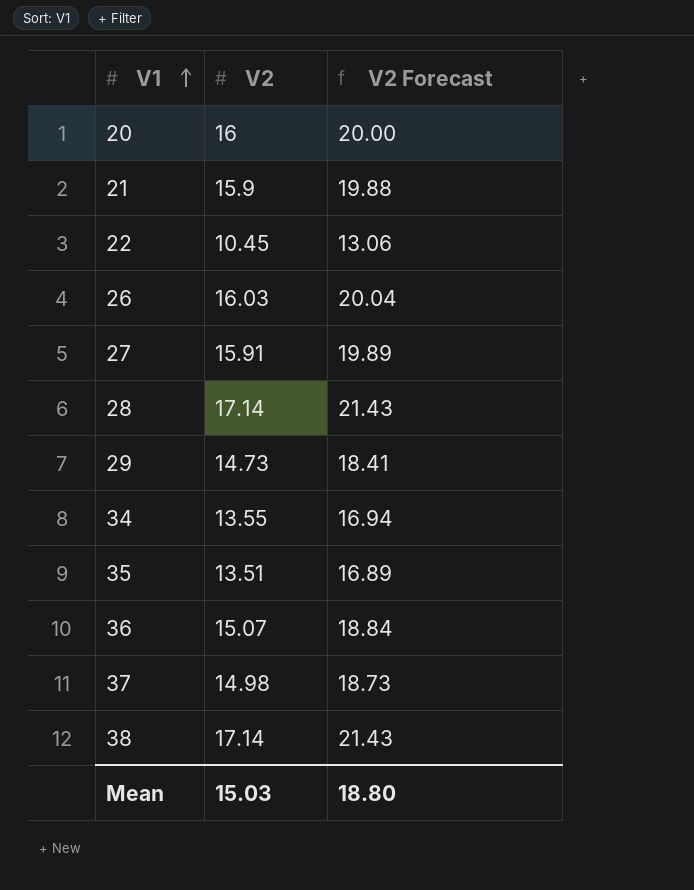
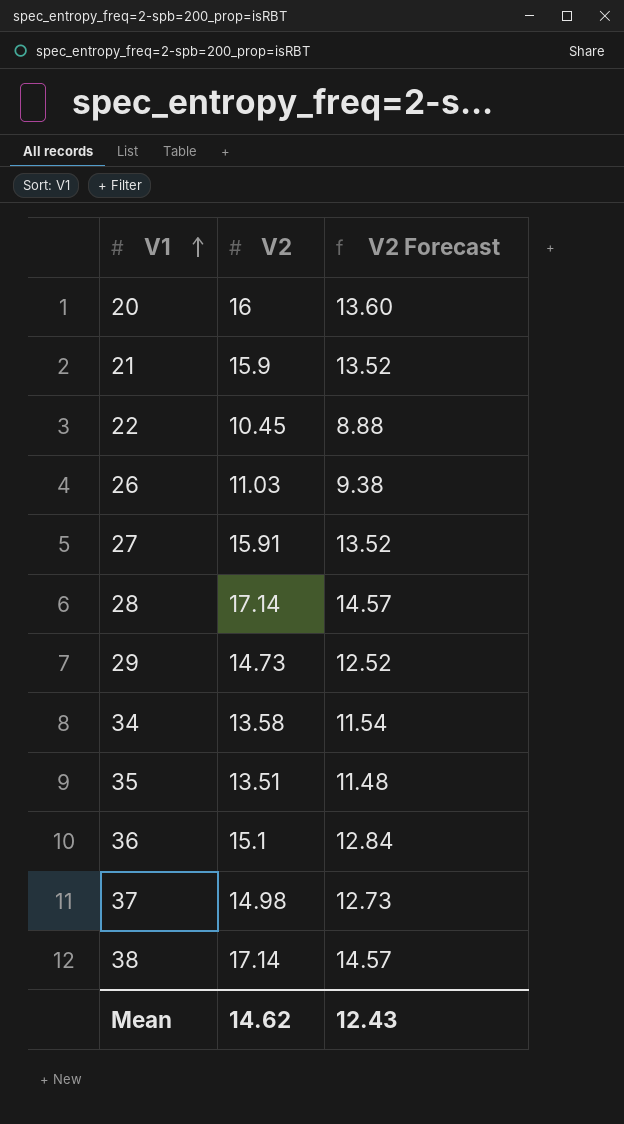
column V2 Forecast | formula: [V2] * 1.25 -> [V2] * 0.85
26 | V2: 16.03 -> 11.03
34 | V2: 13.55 -> 13.58
36 | V2: 15.07 -> 15.1
Mean | V2: 15.03 -> 14.62
Mean | V2 Forecast: 18.80 -> 12.43

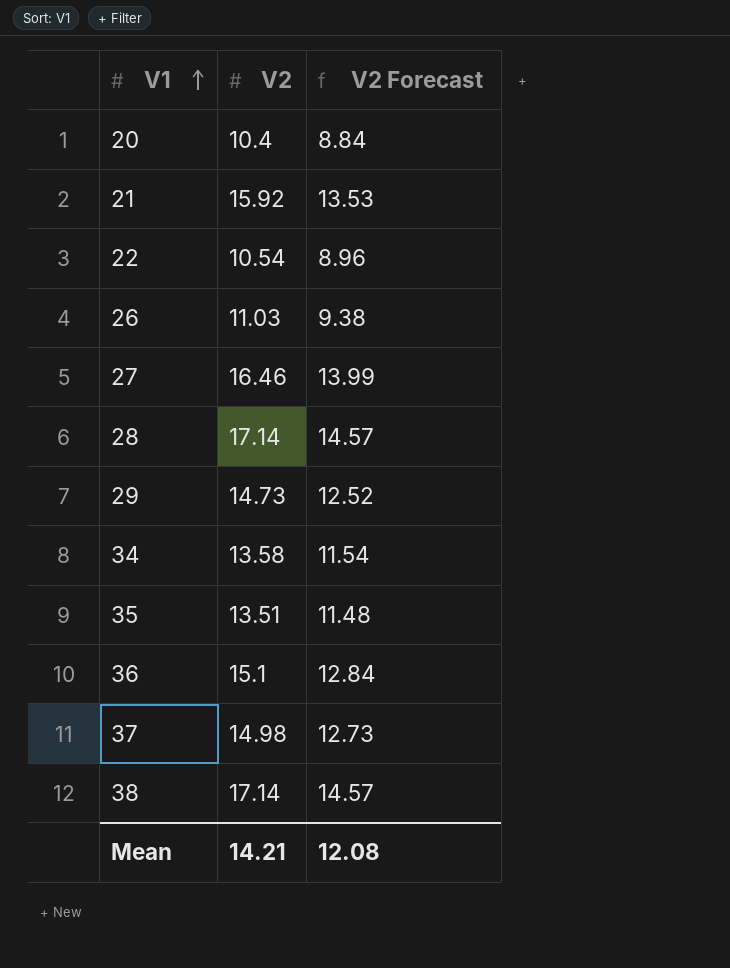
20 | V2: 16 -> 10.4
20 | V2 Forecast: 13.60 -> 8.84
21 | V2: 15.9 -> 15.92
21 | V2 Forecast: 13.52 -> 13.53
22 | V2: 10.45 -> 10.54
22 | V2 Forecast: 8.88 -> 8.96
27 | V2: 15.91 -> 16.46
27 | V2 Forecast: 13.52 -> 13.99
Mean | V2: 14.62 -> 14.21
Mean | V2 Forecast: 12.43 -> 12.08

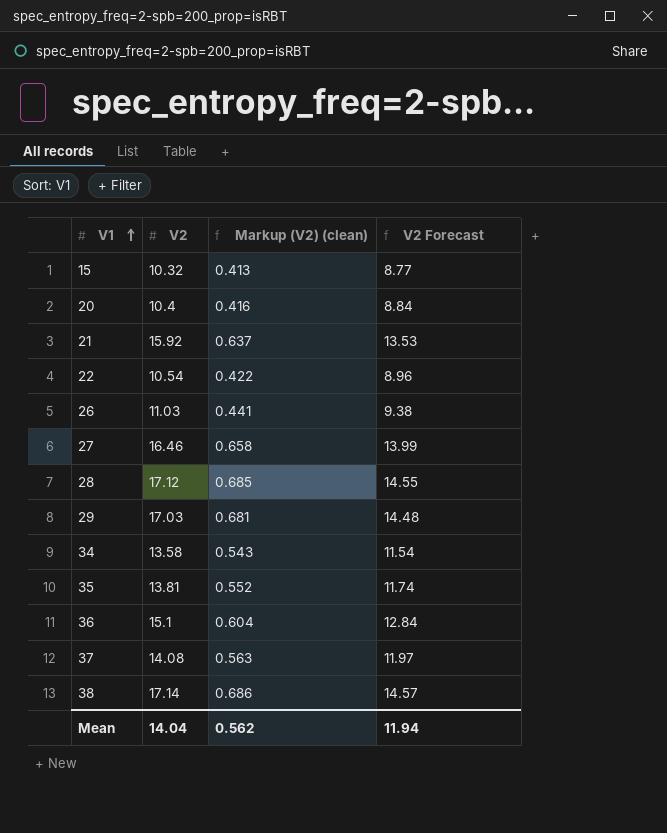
column Markup (V2) (clean) | formula: none -> [V2] * 0.04
row 15: none -> 10.32 | 0.413 | 8.77
28 | V2: 17.14 -> 17.12
28 | V2 Forecast: 14.57 -> 14.55
29 | V2: 14.73 -> 17.03
29 | V2 Forecast: 12.52 -> 14.48
35 | V2: 13.51 -> 13.81
35 | V2 Forecast: 11.48 -> 11.74
37 | V2: 14.98 -> 14.08
37 | V2 Forecast: 12.73 -> 11.97
Mean | V2: 14.21 -> 14.04
Mean | V2 Forecast: 12.08 -> 11.94

